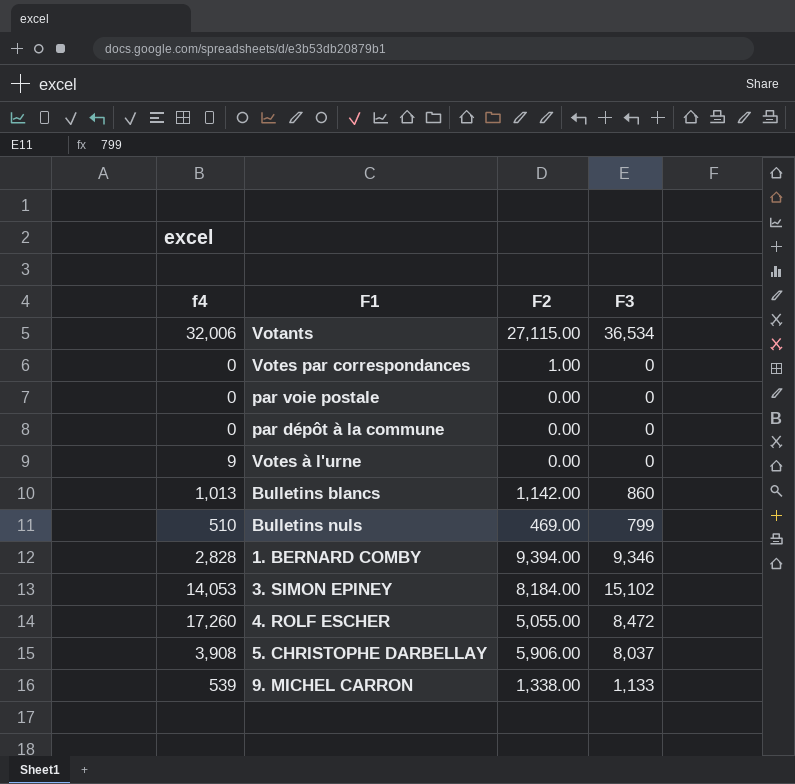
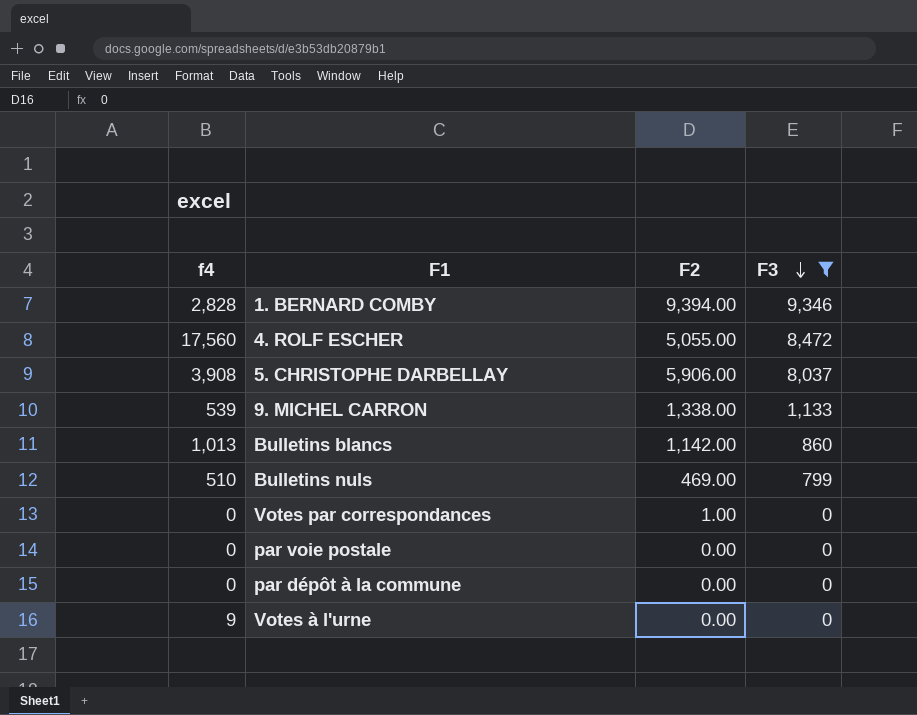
filter: none -> F3 <= 9,346
row order: none -> F3 descending
4. ROLF ESCHER | f4: 17,260 -> 17,560

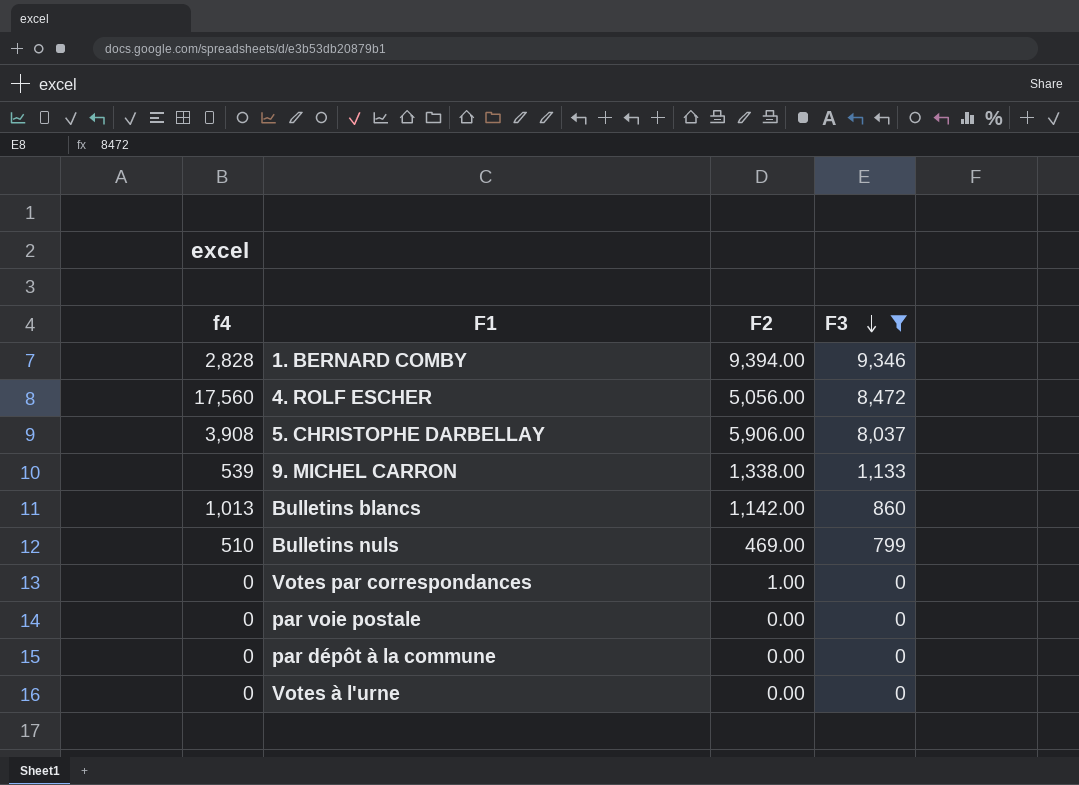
4. ROLF ESCHER | F2: 5,055.00 -> 5,056.00
Votes à l'urne | f4: 9 -> 0

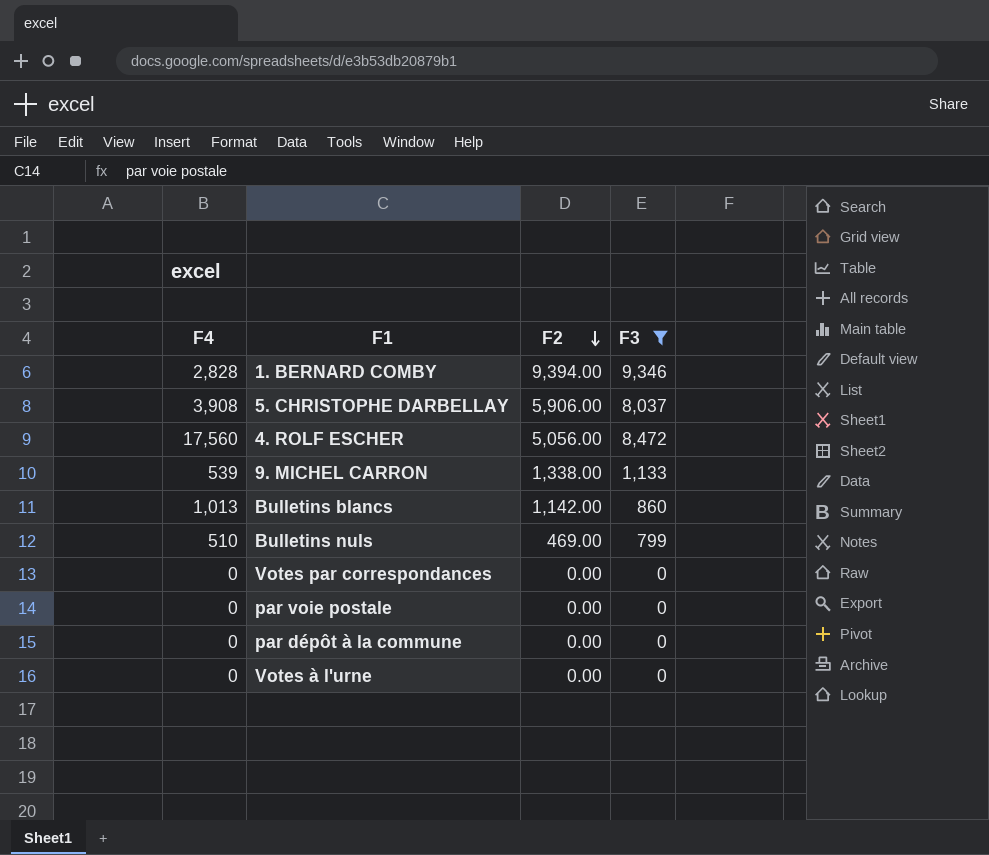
row order: F3 descending -> F2 descending
column name: f4 -> F4
Votes par correspondances | F2: 1.00 -> 0.00

